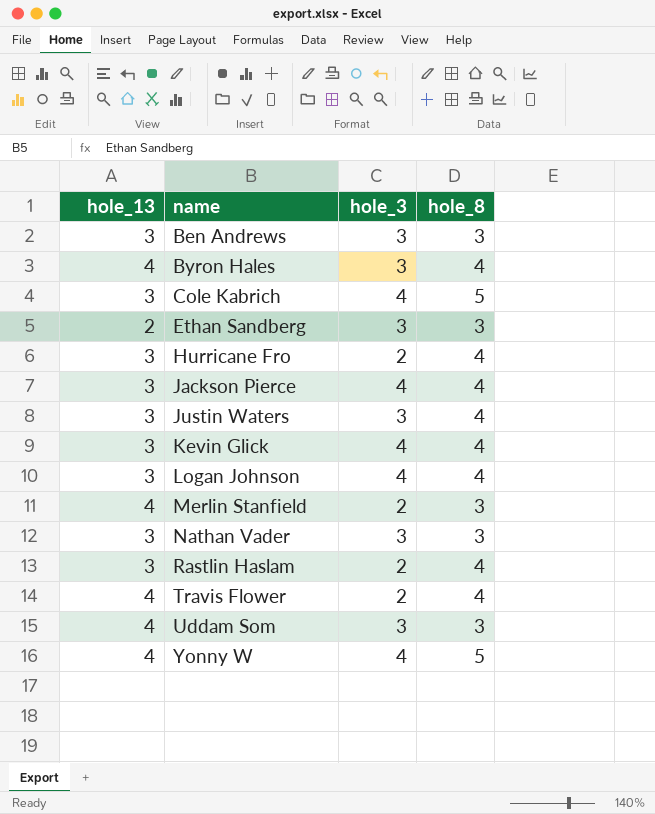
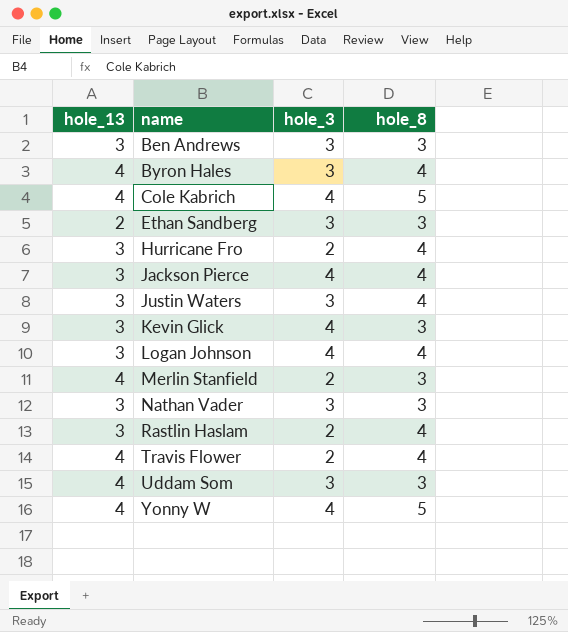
Cole Kabrich | hole_13: 3 -> 4
Kevin Glick | hole_8: 4 -> 3

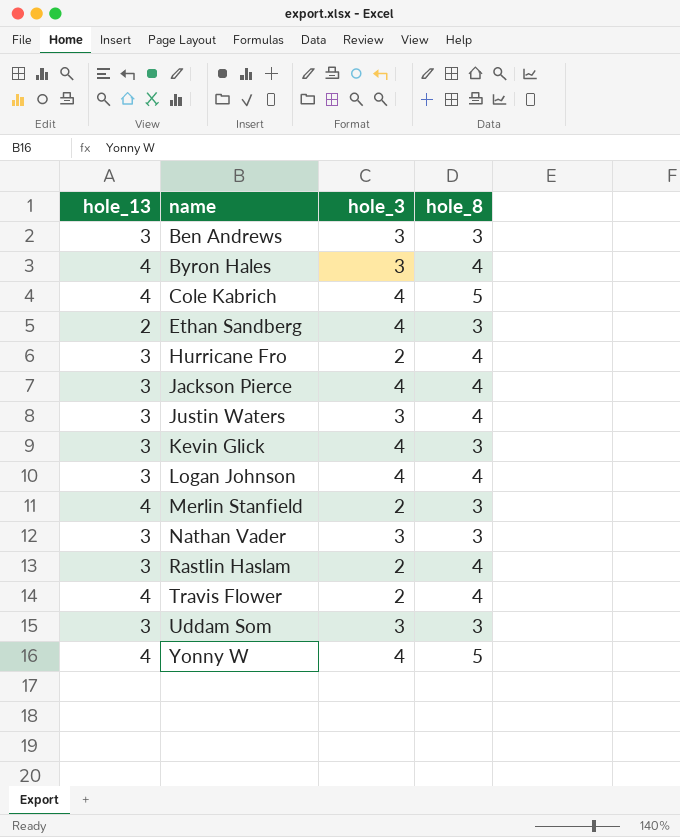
Ethan Sandberg | hole_3: 3 -> 4
Uddam Som | hole_13: 4 -> 3

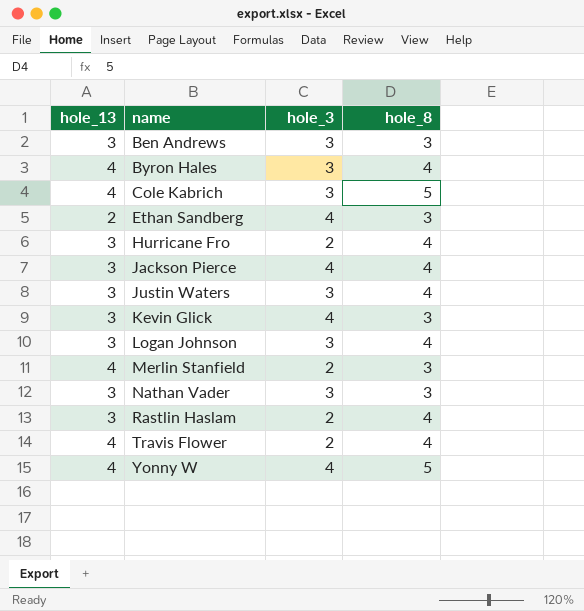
row Uddam Som: 3 | 3 | 3 -> none
Cole Kabrich | hole_3: 4 -> 3
Logan Johnson | hole_3: 4 -> 3

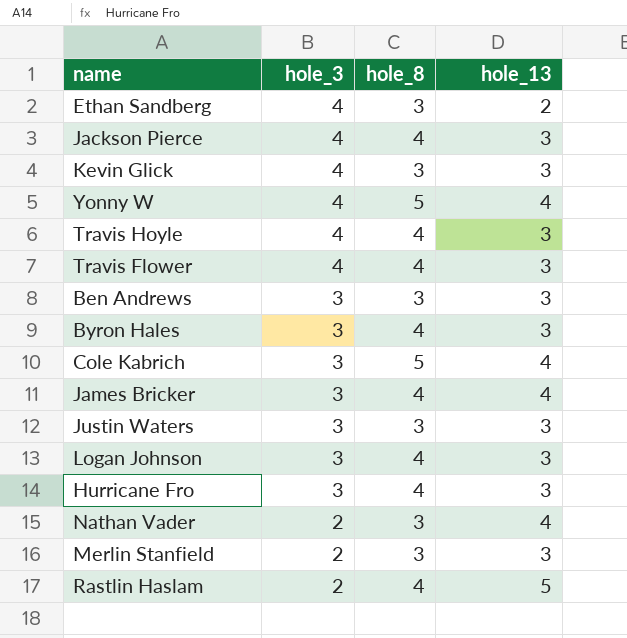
row order: name ascending -> hole_3 descending
column hole_13 | position: 1 -> 4
row Travis Hoyle: none -> 4 | 4 | 3
Travis Flower | hole_3: 2 -> 4
Travis Flower | hole_13: 4 -> 3
Byron Hales | hole_13: 4 -> 3
row James Bricker: none -> 3 | 4 | 4
Justin Waters | hole_8: 4 -> 3
Hurricane Fro | hole_3: 2 -> 3
Nathan Vader | hole_3: 3 -> 2
Nathan Vader | hole_13: 3 -> 4
Merlin Stanfield | hole_13: 4 -> 3
Rastlin Haslam | hole_13: 3 -> 5

